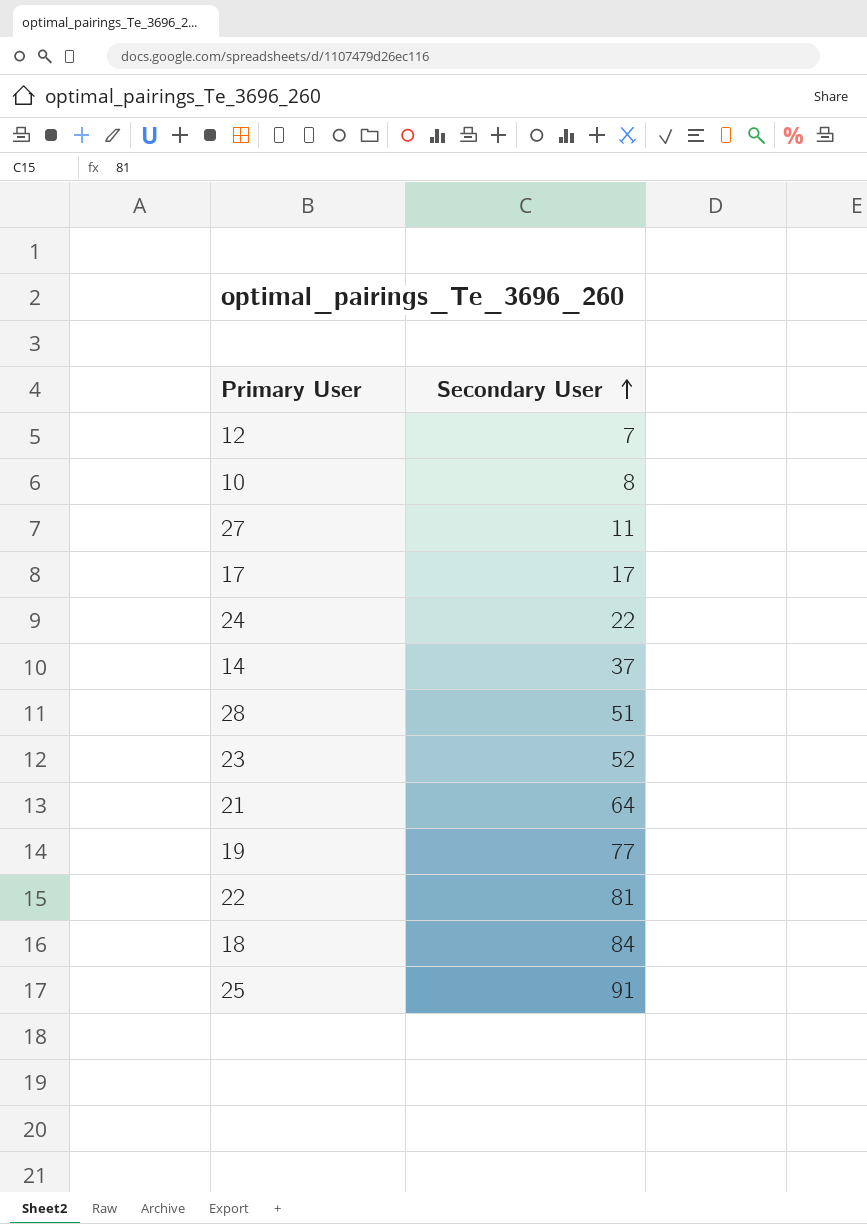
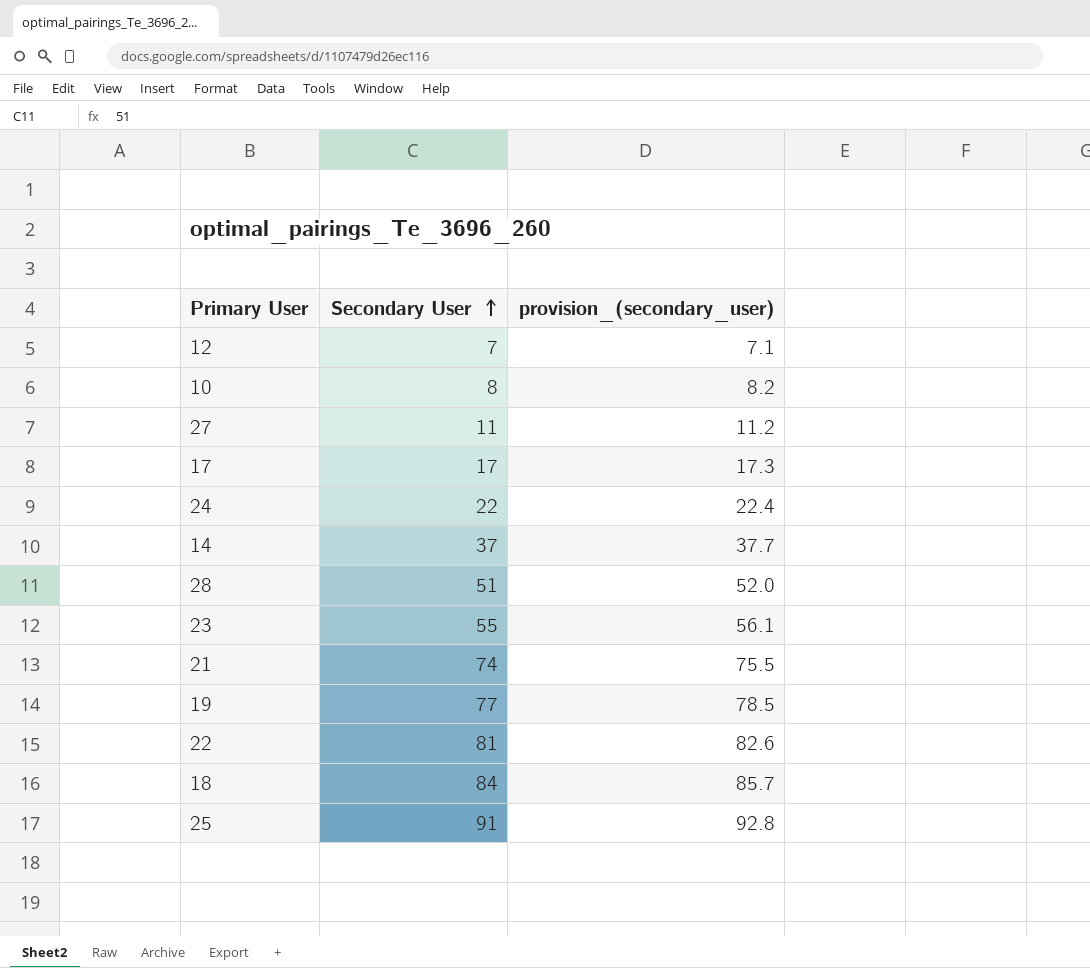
column provision_(secondary_user) | formula: none -> [Secondary User] * 1.02
23 | Secondary User: 52 -> 55
21 | Secondary User: 64 -> 74

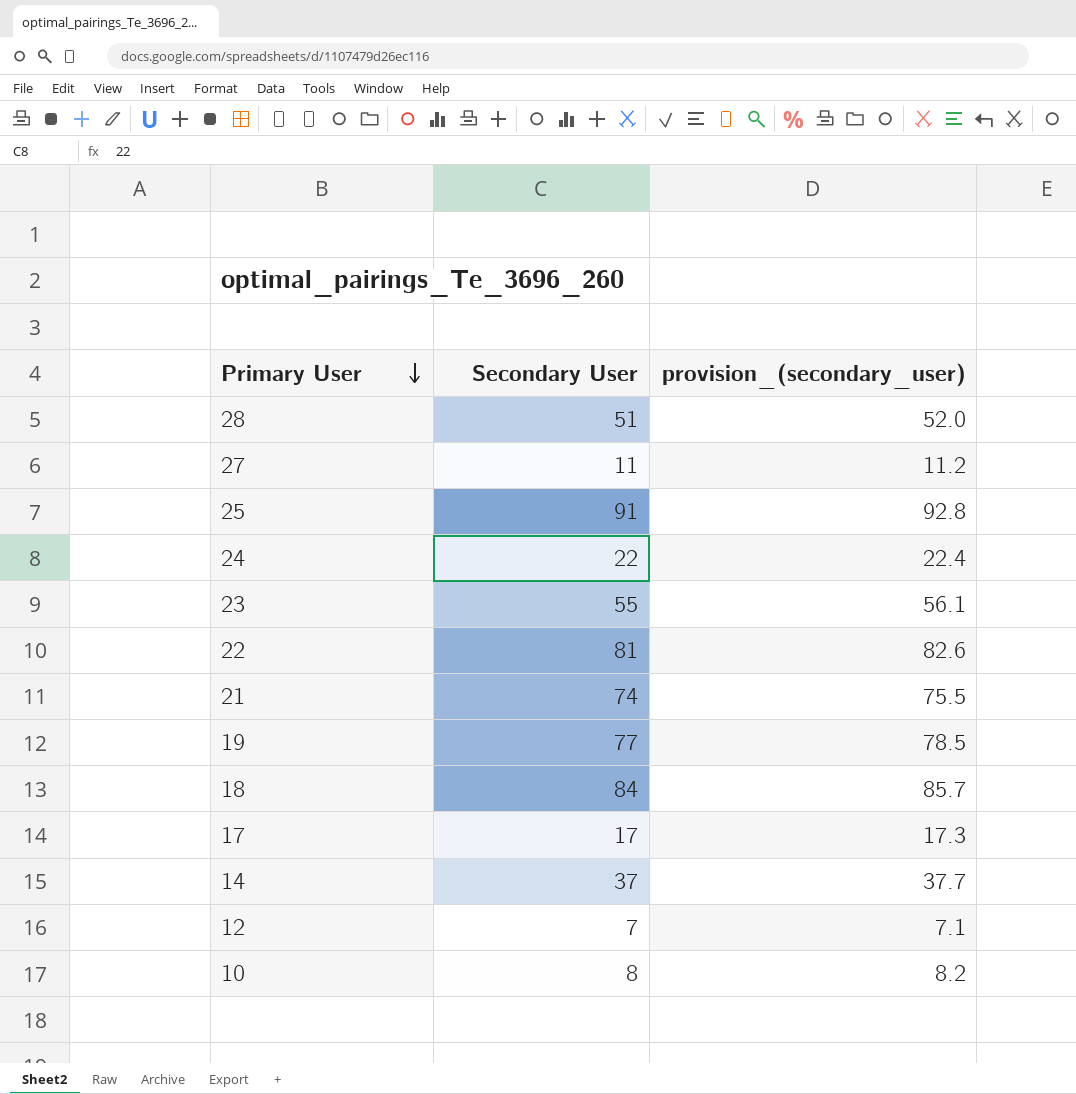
row order: Secondary User ascending -> Primary User descending

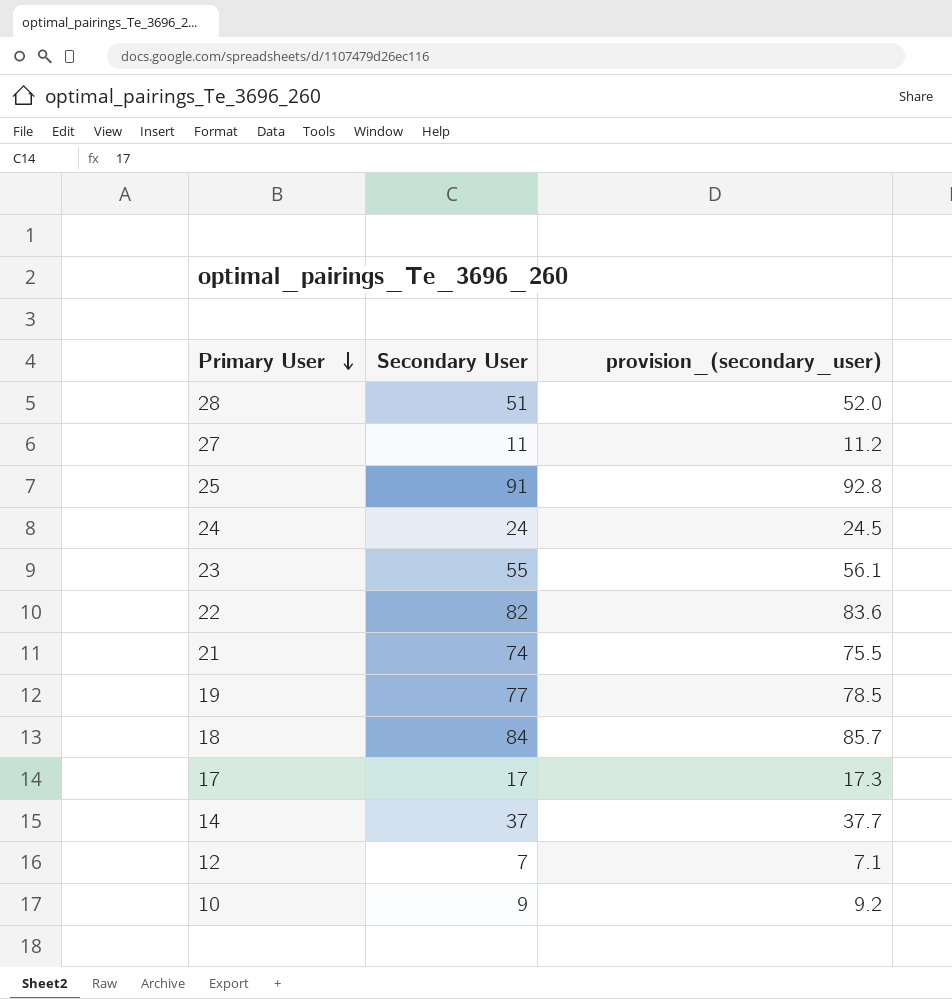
24 | Secondary User: 22 -> 24
24 | provision_(secondary_user): 22.4 -> 24.5
22 | Secondary User: 81 -> 82
22 | provision_(secondary_user): 82.6 -> 83.6
10 | Secondary User: 8 -> 9
10 | provision_(secondary_user): 8.2 -> 9.2

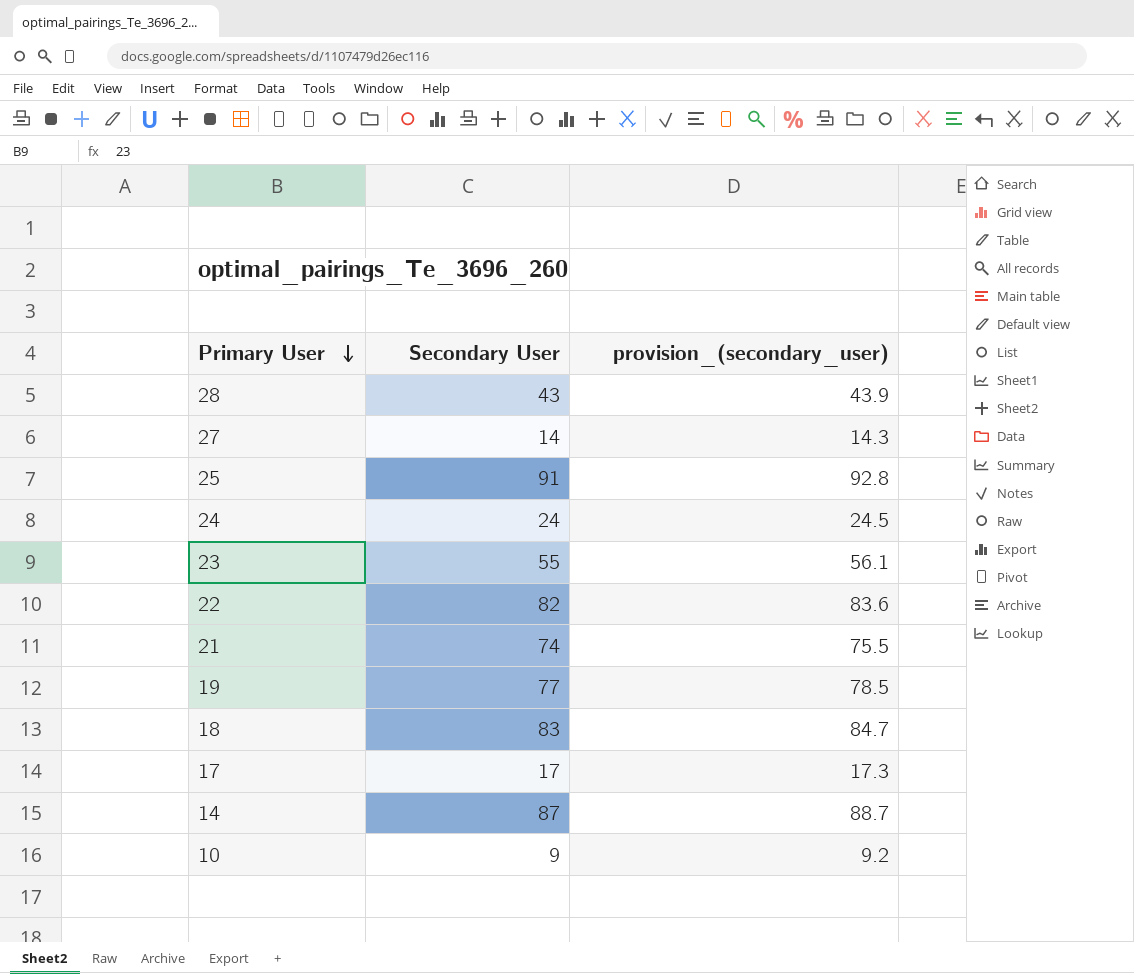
row 12: 7 | 7.1 -> none
28 | Secondary User: 51 -> 43
28 | provision_(secondary_user): 52.0 -> 43.9
27 | Secondary User: 11 -> 14
27 | provision_(secondary_user): 11.2 -> 14.3
18 | Secondary User: 84 -> 83
18 | provision_(secondary_user): 85.7 -> 84.7
14 | Secondary User: 37 -> 87
14 | provision_(secondary_user): 37.7 -> 88.7

